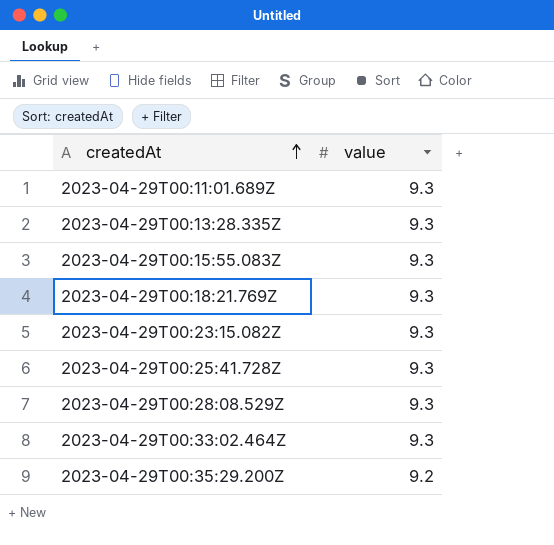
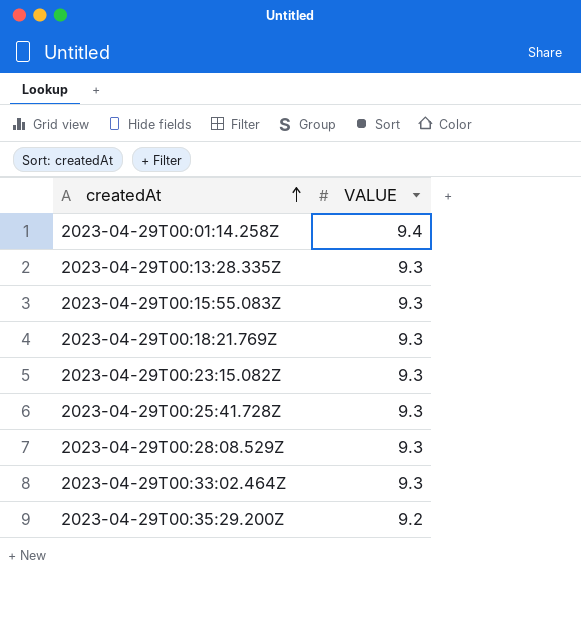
column name: value -> VALUE
row 2023-04-29T00:11:01.689Z: 9.3 -> none
row 2023-04-29T00:01:14.258Z: none -> 9.4

